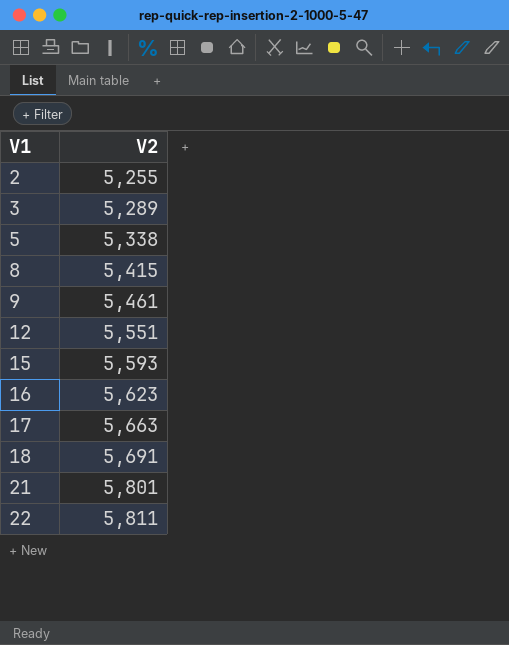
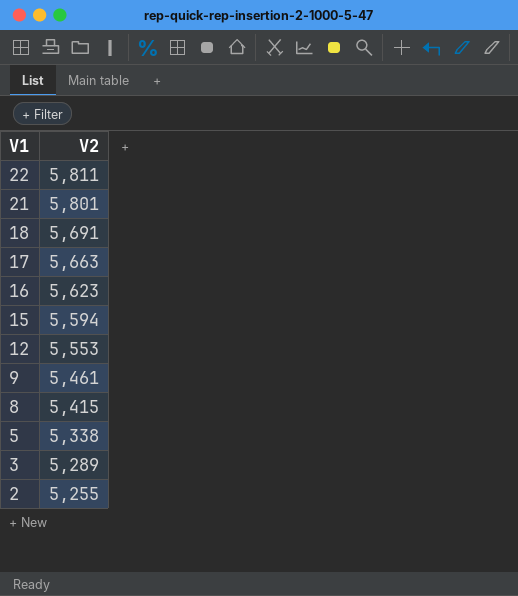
row order: V1 ascending -> V1 descending
15 | V2: 5,593 -> 5,594
12 | V2: 5,551 -> 5,553

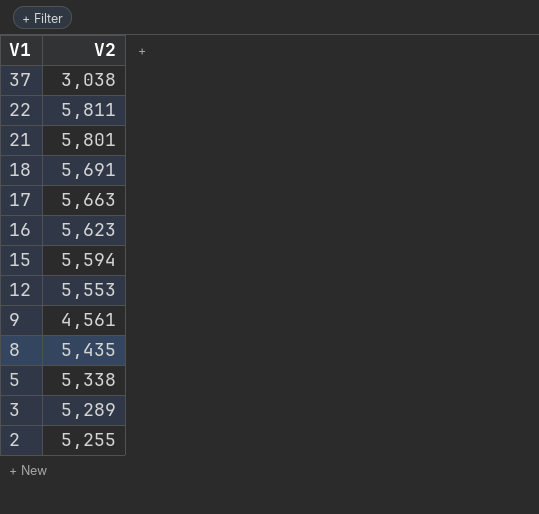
row 37: none -> 3,038
9 | V2: 5,461 -> 4,561
8 | V2: 5,415 -> 5,435

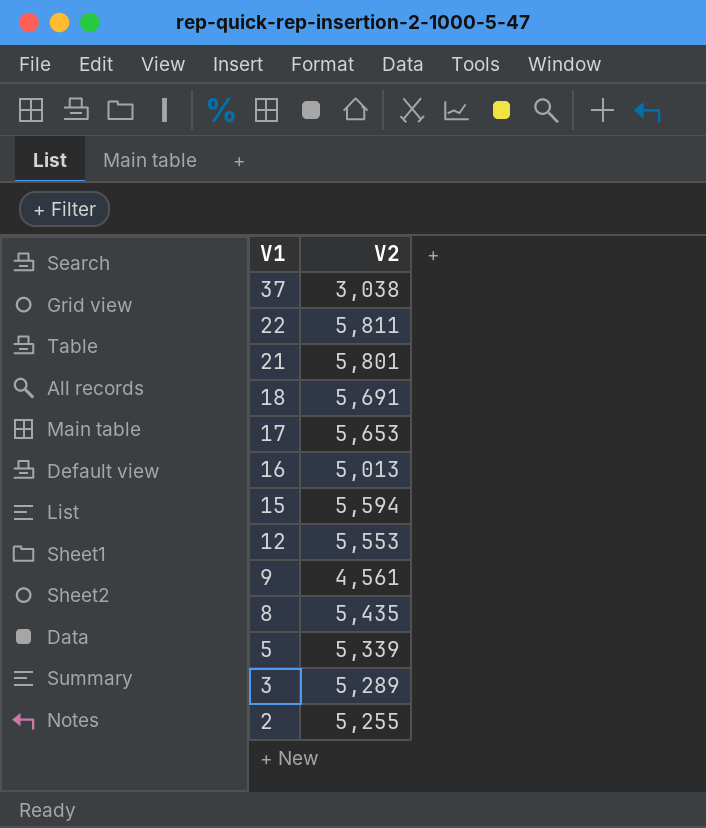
17 | V2: 5,663 -> 5,653
16 | V2: 5,623 -> 5,013
5 | V2: 5,338 -> 5,339

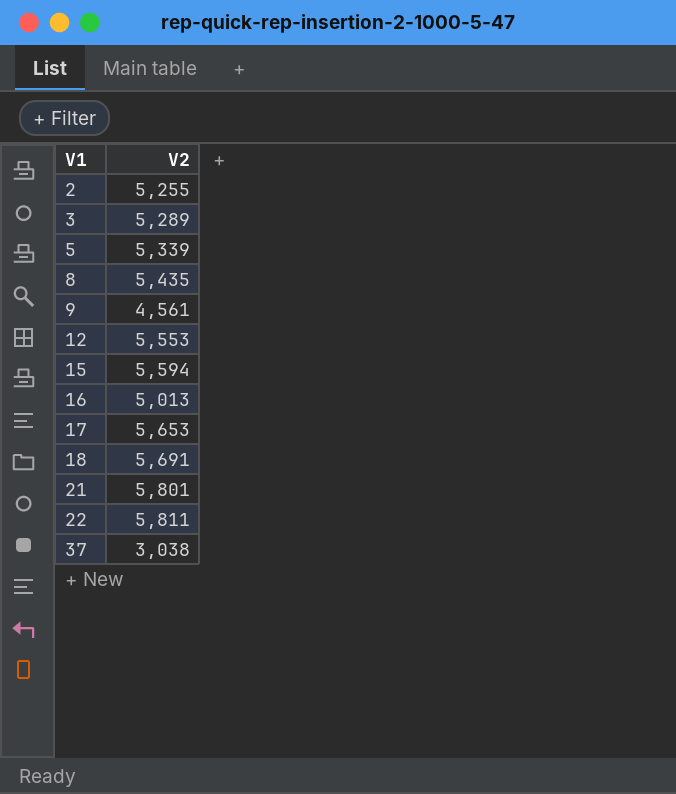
row order: V1 descending -> V1 ascending

